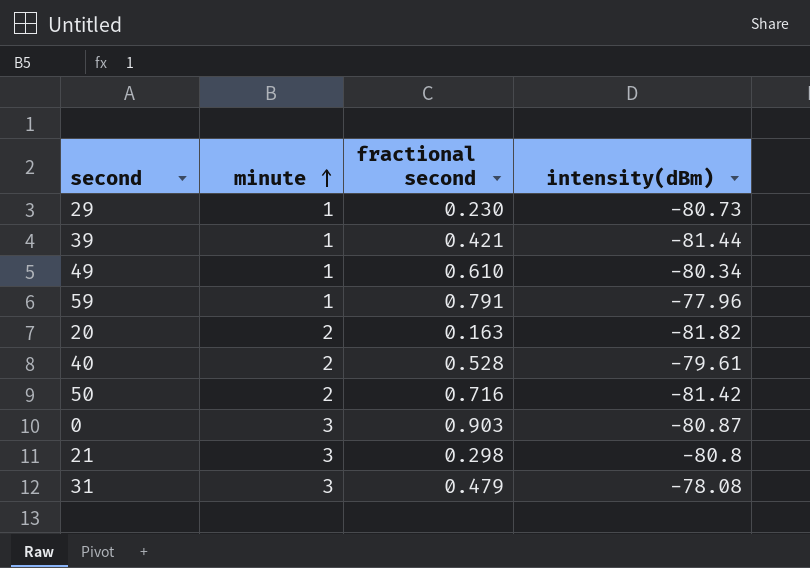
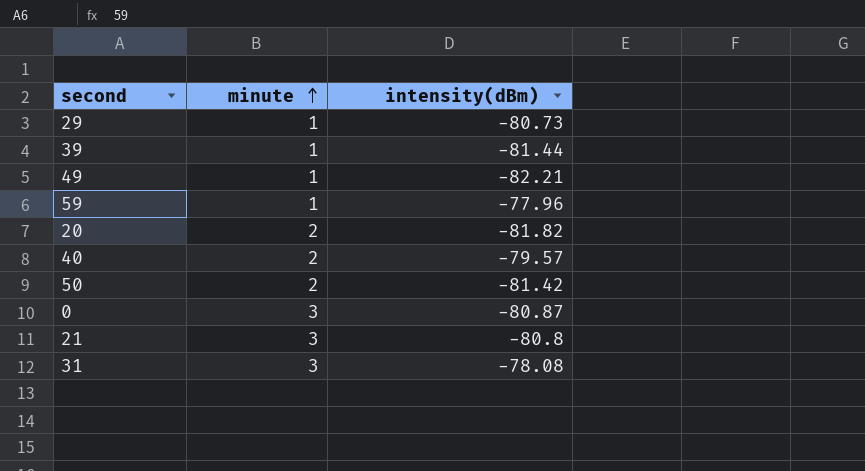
column fractional second | position: 3 -> none
49 | intensity(dBm): -80.34 -> -82.21
40 | intensity(dBm): -79.61 -> -79.57

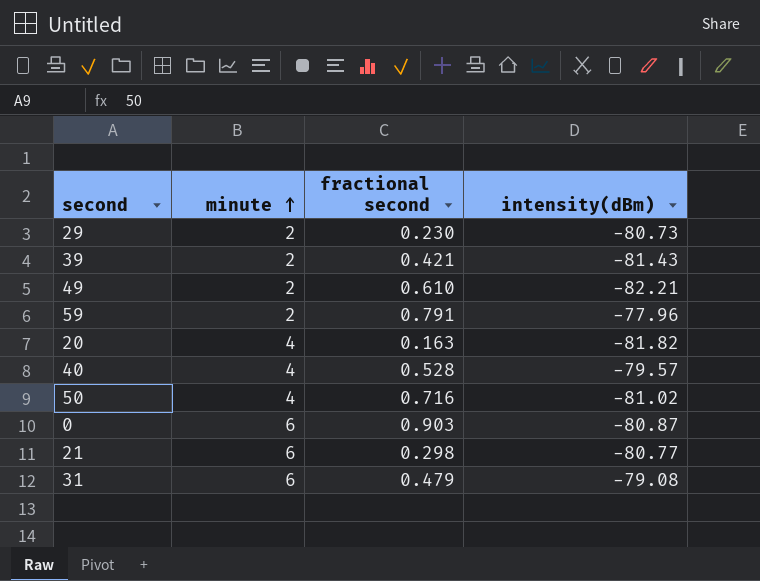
column fractional second | position: none -> 3
29 | minute: 1 -> 2
39 | minute: 1 -> 2
39 | intensity(dBm): -81.44 -> -81.43
49 | minute: 1 -> 2
59 | minute: 1 -> 2
20 | minute: 2 -> 4
40 | minute: 2 -> 4
50 | minute: 2 -> 4
50 | intensity(dBm): -81.42 -> -81.02
0 | minute: 3 -> 6
21 | minute: 3 -> 6
21 | intensity(dBm): -80.8 -> -80.77
31 | minute: 3 -> 6
31 | intensity(dBm): -78.08 -> -79.08

